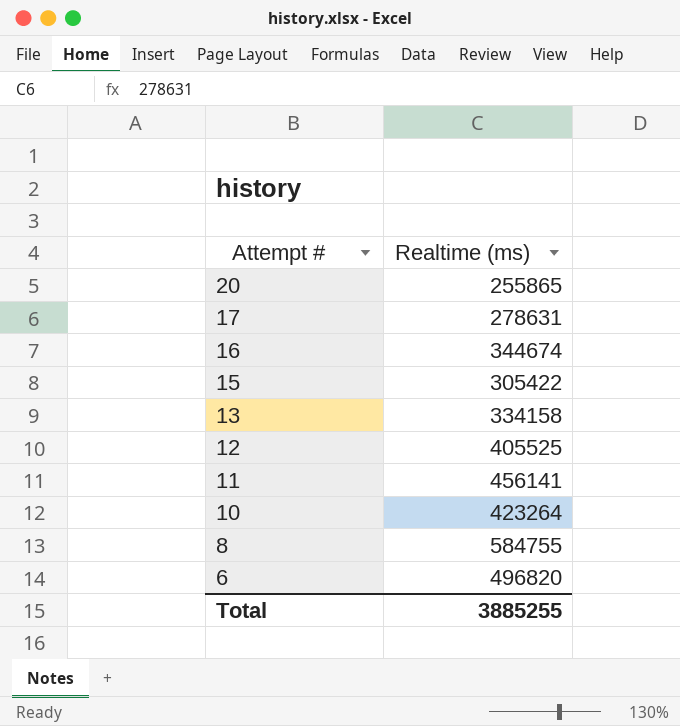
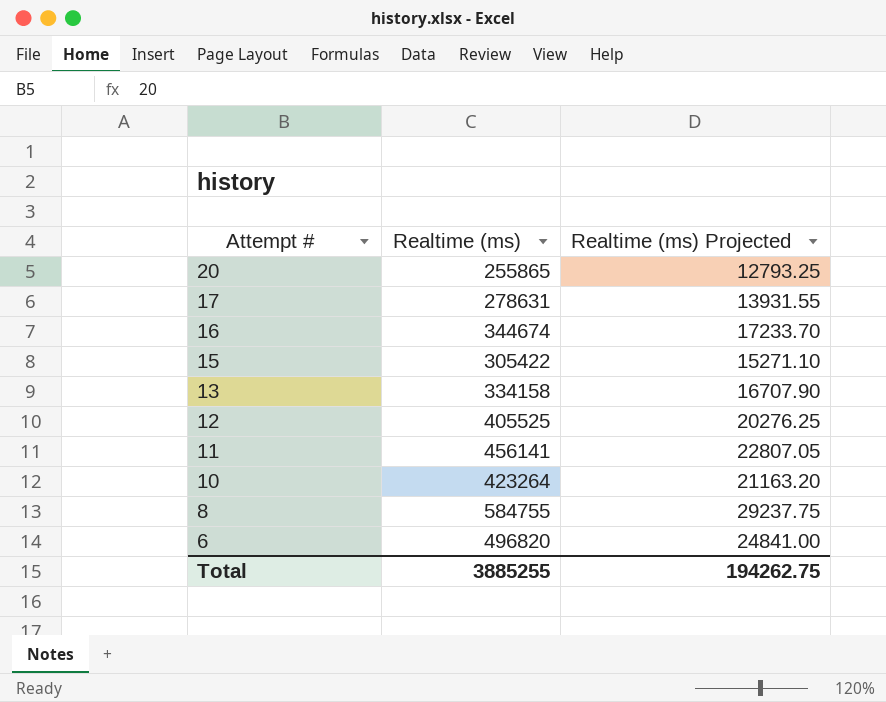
column Realtime (ms) Projected | formula: none -> [Realtime (ms)] * 0.05

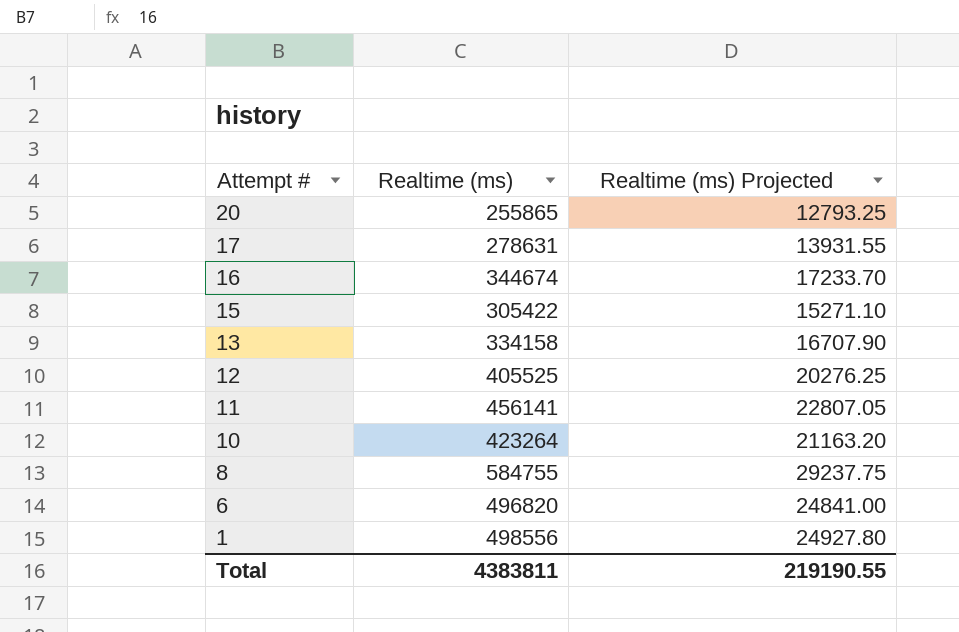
row 1: none -> 498556 | 24927.80
Total | Realtime (ms): 3885255 -> 4383811
Total | Realtime (ms) Projected: 194262.75 -> 219190.55

